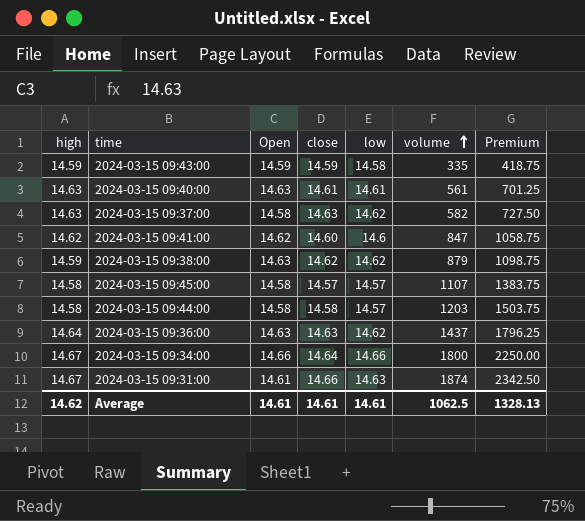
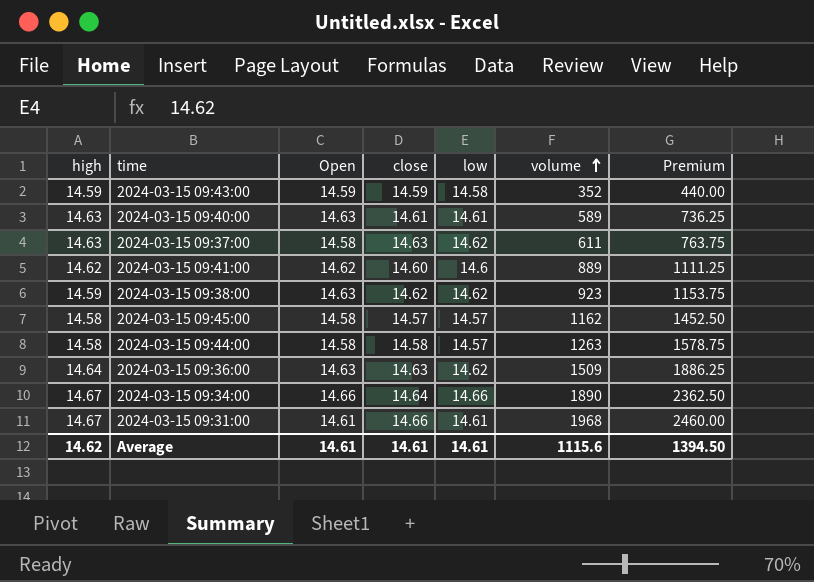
2024-03-15 09:43:00 | volume: 335 -> 352
2024-03-15 09:43:00 | Premium: 418.75 -> 440.00
2024-03-15 09:40:00 | volume: 561 -> 589
2024-03-15 09:40:00 | Premium: 701.25 -> 736.25
2024-03-15 09:37:00 | volume: 582 -> 611
2024-03-15 09:37:00 | Premium: 727.50 -> 763.75
2024-03-15 09:41:00 | volume: 847 -> 889
2024-03-15 09:41:00 | Premium: 1058.75 -> 1111.25
2024-03-15 09:38:00 | volume: 879 -> 923
2024-03-15 09:38:00 | Premium: 1098.75 -> 1153.75
2024-03-15 09:45:00 | volume: 1107 -> 1162
2024-03-15 09:45:00 | Premium: 1383.75 -> 1452.50
2024-03-15 09:44:00 | volume: 1203 -> 1263
2024-03-15 09:44:00 | Premium: 1503.75 -> 1578.75
2024-03-15 09:36:00 | volume: 1437 -> 1509
2024-03-15 09:36:00 | Premium: 1796.25 -> 1886.25
2024-03-15 09:34:00 | volume: 1800 -> 1890
2024-03-15 09:34:00 | Premium: 2250.00 -> 2362.50
2024-03-15 09:31:00 | low: 14.63 -> 14.61
2024-03-15 09:31:00 | volume: 1874 -> 1968
2024-03-15 09:31:00 | Premium: 2342.50 -> 2460.00
Average | volume: 1062.5 -> 1115.6
Average | Premium: 1328.13 -> 1394.50

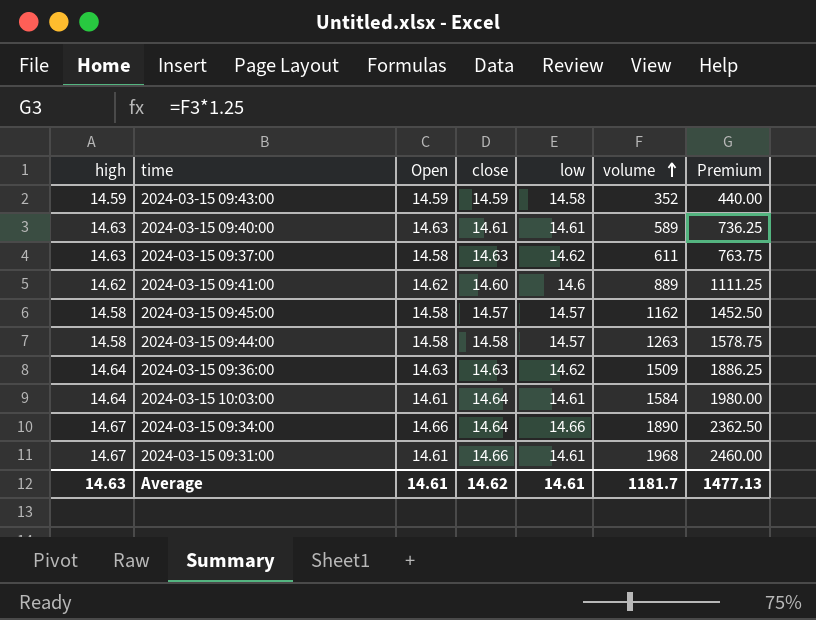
row 2024-03-15 09:38:00: 14.59 | 14.63 | 14.62 | 14.62 | 923 | 1153.75 -> none
row 2024-03-15 10:03:00: none -> 14.64 | 14.61 | 14.64 | 14.61 | 1584 | 1980.00
Average | high: 14.62 -> 14.63
Average | close: 14.61 -> 14.62
Average | volume: 1115.6 -> 1181.7
Average | Premium: 1394.50 -> 1477.13

